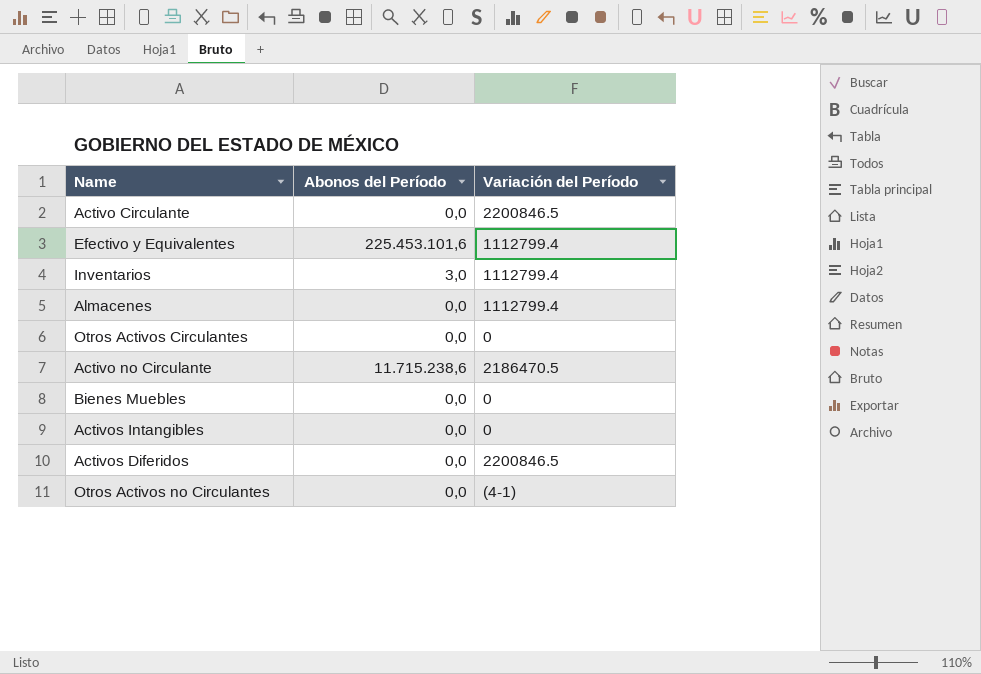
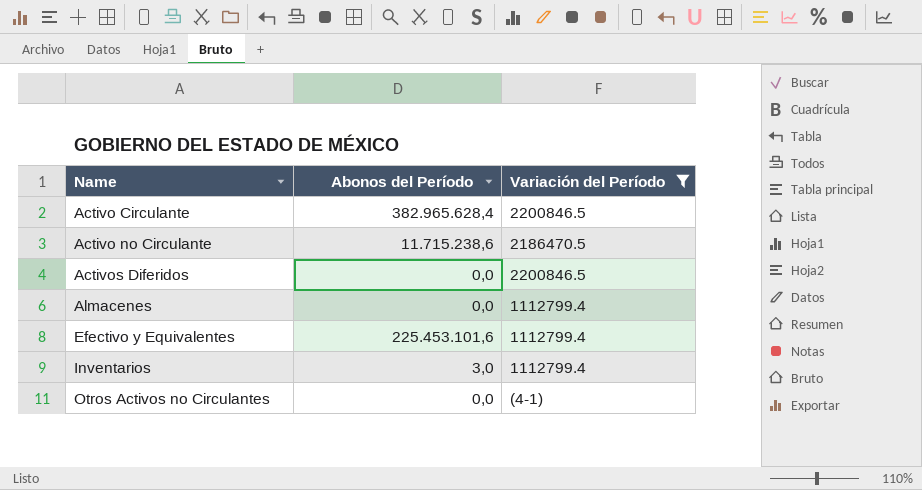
filter: none -> Variación del Período != 0
row order: none -> Name ascending
Activo Circulante | Abonos del Período: 0,0 -> 382.965.628,4

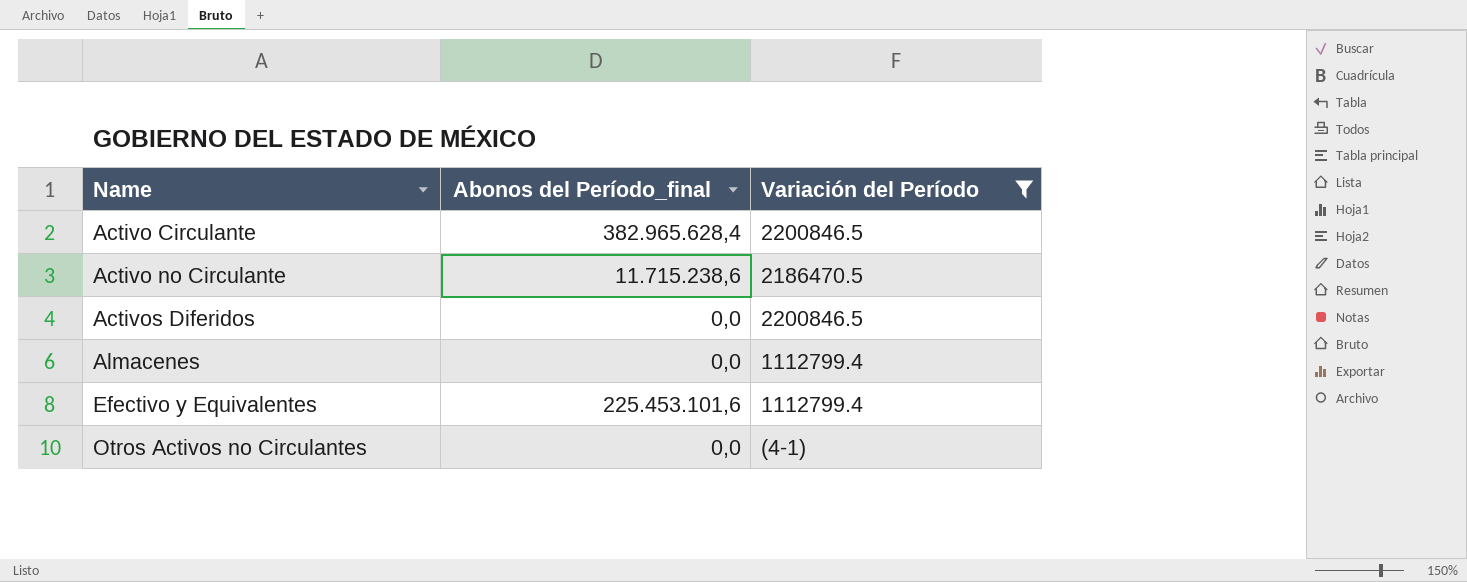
column name: Abonos del Período -> Abonos del Período_final
row Inventarios: 3,0 | 1112799.4 -> none

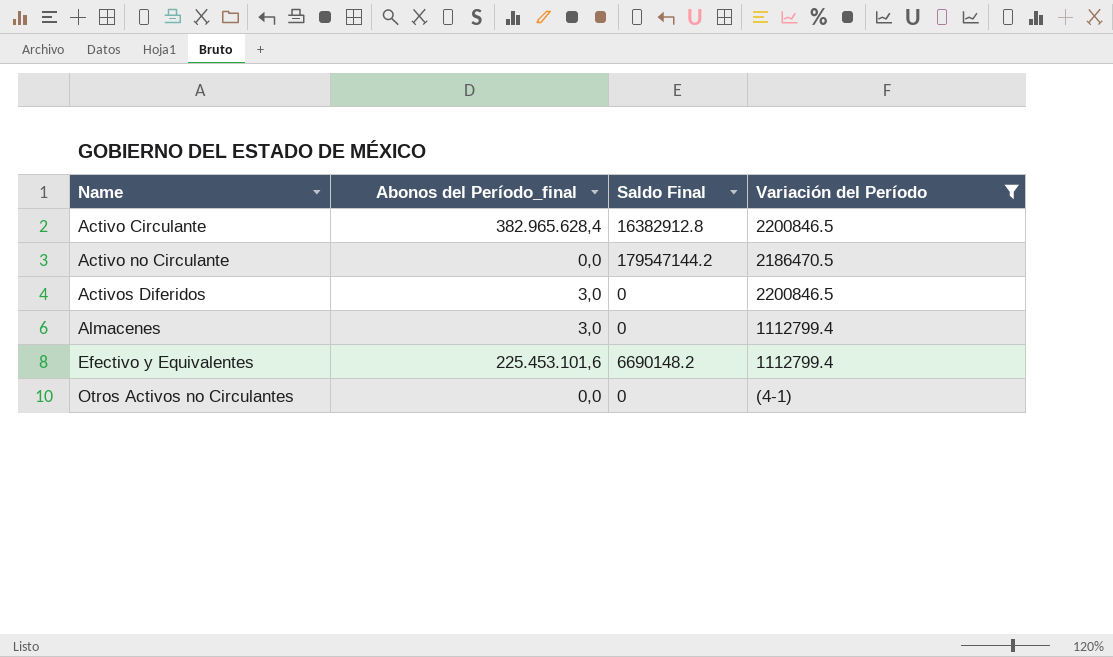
column Saldo Final | position: none -> 3
Activo no Circulante | Abonos del Período_final: 11.715.238,6 -> 0,0
Activos Diferidos | Abonos del Período_final: 0,0 -> 3,0
Almacenes | Abonos del Período_final: 0,0 -> 3,0

